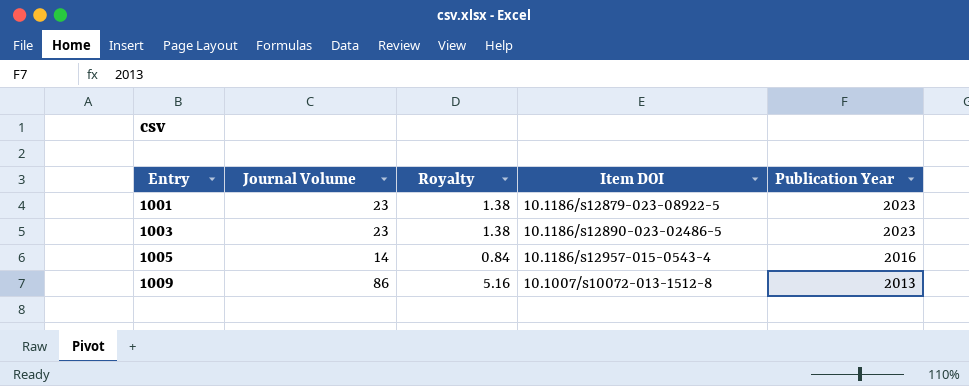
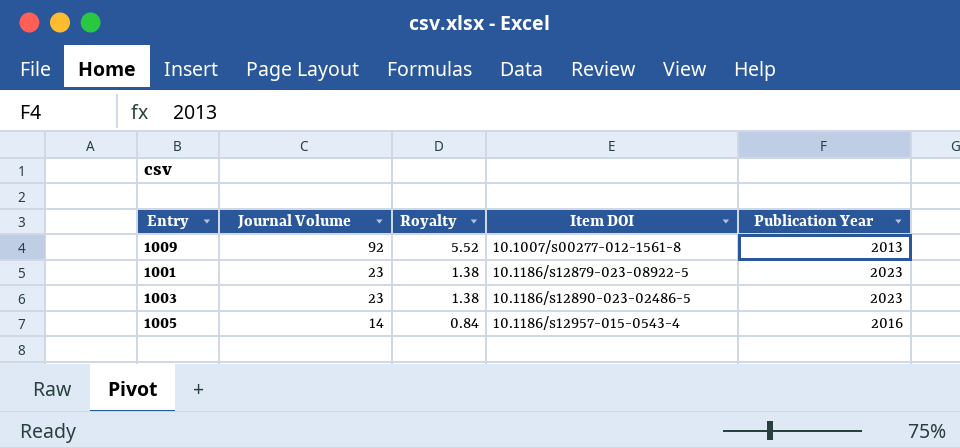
row order: Entry ascending -> Journal Volume descending
1009 | Journal Volume: 86 -> 92
1009 | Royalty: 5.16 -> 5.52
1009 | Item DOI: 10.1007/s10072-013-1512-8 -> 10.1007/s00277-012-1561-8

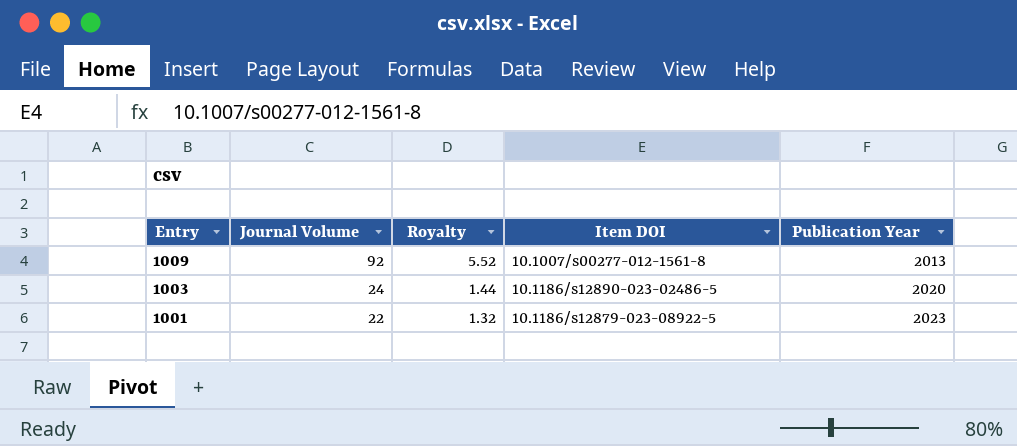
row order: Journal Volume descending -> Entry descending
row 1005: 14 | 0.84 | 10.1186/s12957-015-0543-4 | 2016 -> none
1003 | Journal Volume: 23 -> 24
1003 | Royalty: 1.38 -> 1.44
1003 | Publication Year: 2023 -> 2020
1001 | Journal Volume: 23 -> 22
1001 | Royalty: 1.38 -> 1.32

